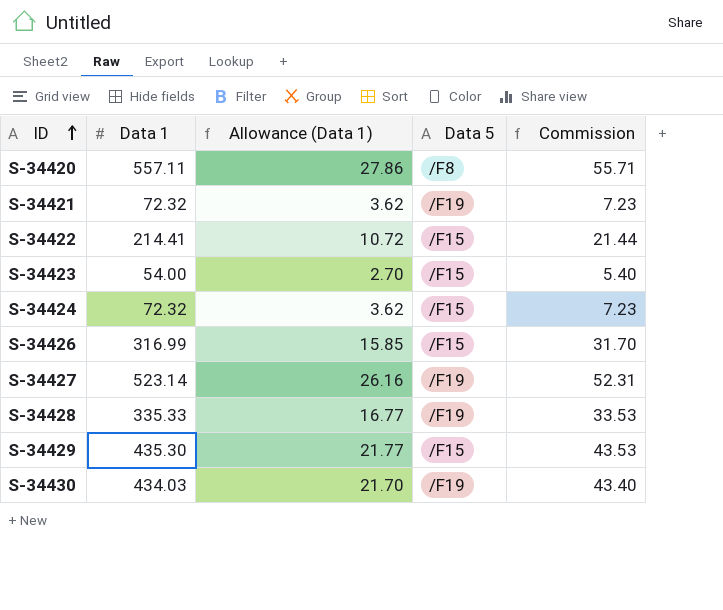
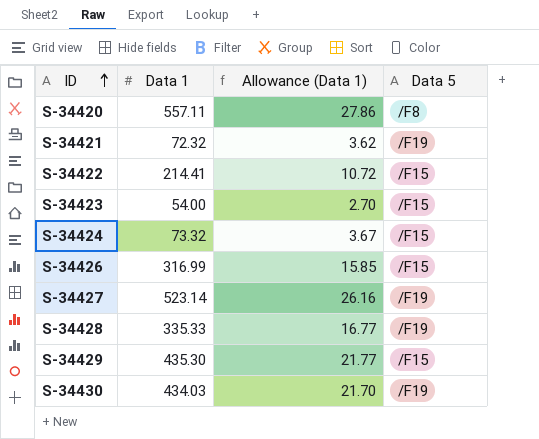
column Commission | formula: [Data 1] * 0.1 -> none
S-34424 | Data 1: 72.32 -> 73.32
S-34424 | Allowance (Data 1): 3.62 -> 3.67

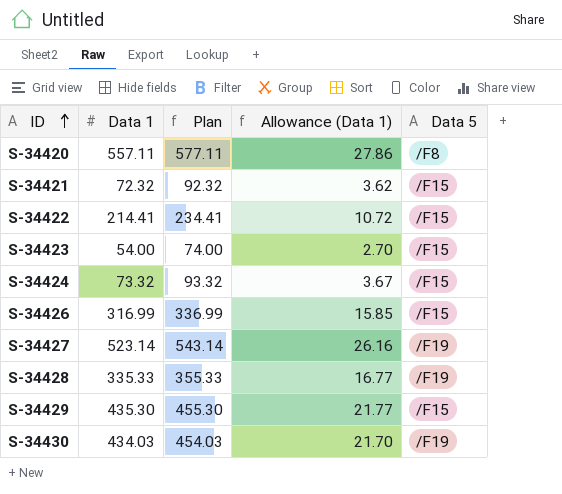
column Plan | formula: none -> [Data 1] + 20
S-34421 | Data 5: /F19 -> /F15

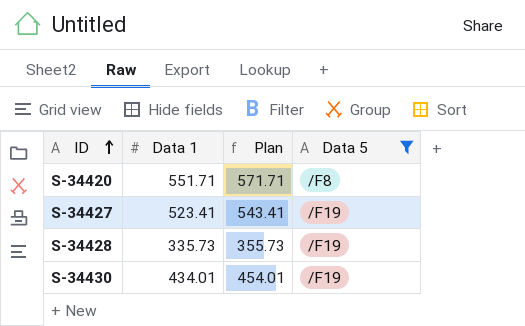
filter: none -> Data 5 != /F15
column Allowance (Data 1) | formula: [Data 1] * 0.05 -> none
S-34420 | Data 1: 557.11 -> 551.71
S-34420 | Plan: 577.11 -> 571.71
S-34427 | Data 1: 523.14 -> 523.41
S-34427 | Plan: 543.14 -> 543.41
S-34428 | Data 1: 335.33 -> 335.73
S-34428 | Plan: 355.33 -> 355.73
S-34430 | Data 1: 434.03 -> 434.01
S-34430 | Plan: 454.03 -> 454.01

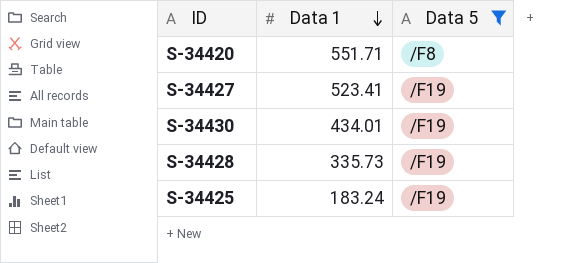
row order: ID ascending -> Data 1 descending
column Plan | formula: [Data 1] + 20 -> none
row S-34425: none -> 183.24 | /F19

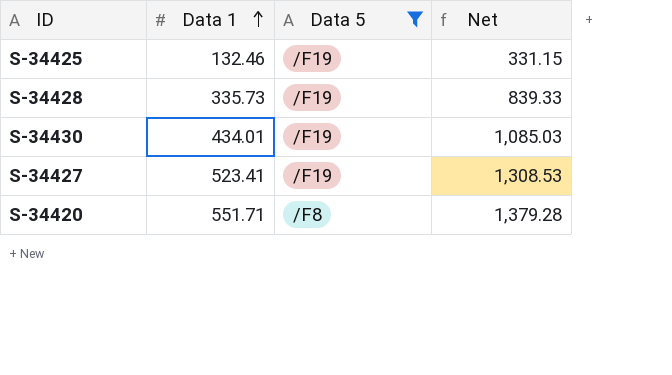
row order: Data 1 descending -> Data 1 ascending
column Net | formula: none -> [Data 1] * 2.5
S-34425 | Data 1: 183.24 -> 132.46

